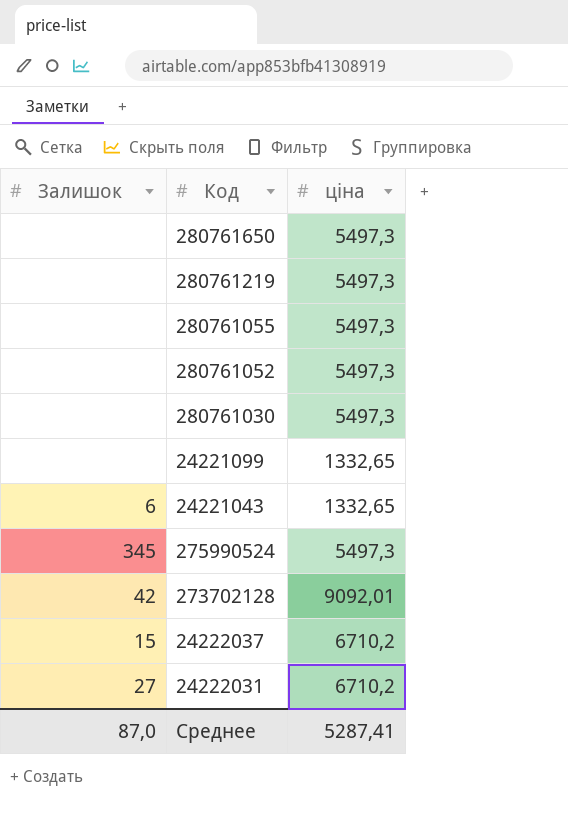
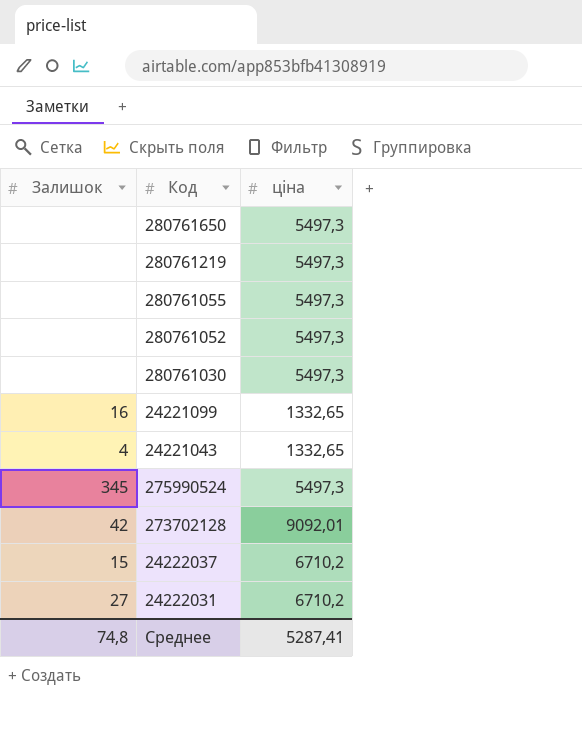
24221099 | Залишок: none -> 16
24221043 | Залишок: 6 -> 4
Среднее | Залишок: 87,0 -> 74,8

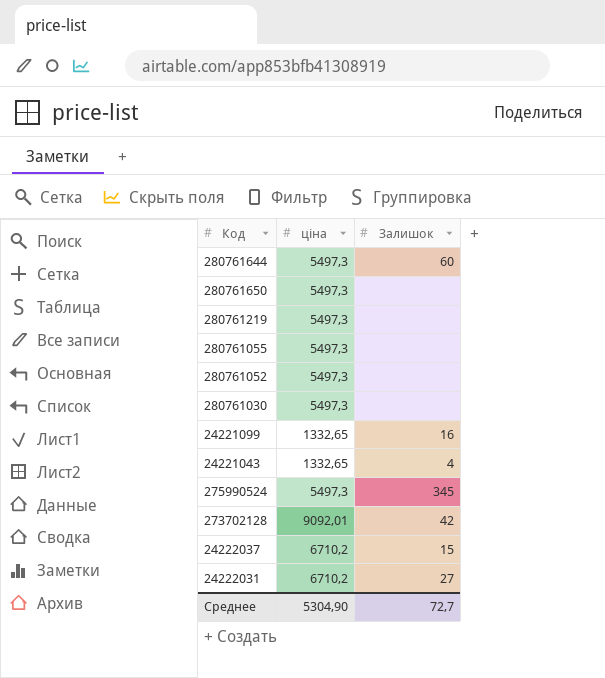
column Залишок | position: 1 -> 3
row 280761644: none -> 5497,3 | 60
Среднее | ціна: 5287,41 -> 5304,90
Среднее | Залишок: 74,8 -> 72,7

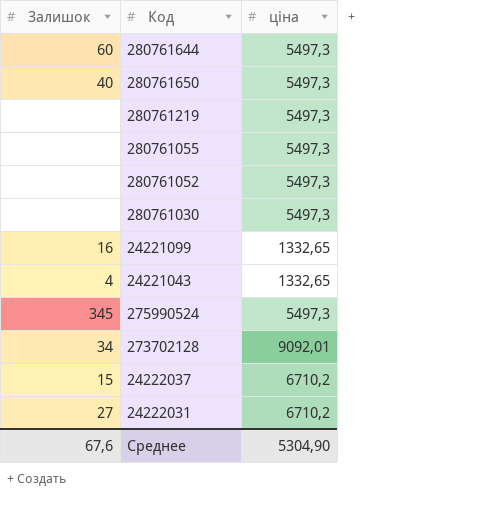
column Залишок | position: 3 -> 1
280761650 | Залишок: none -> 40
273702128 | Залишок: 42 -> 34
Среднее | Залишок: 72,7 -> 67,6

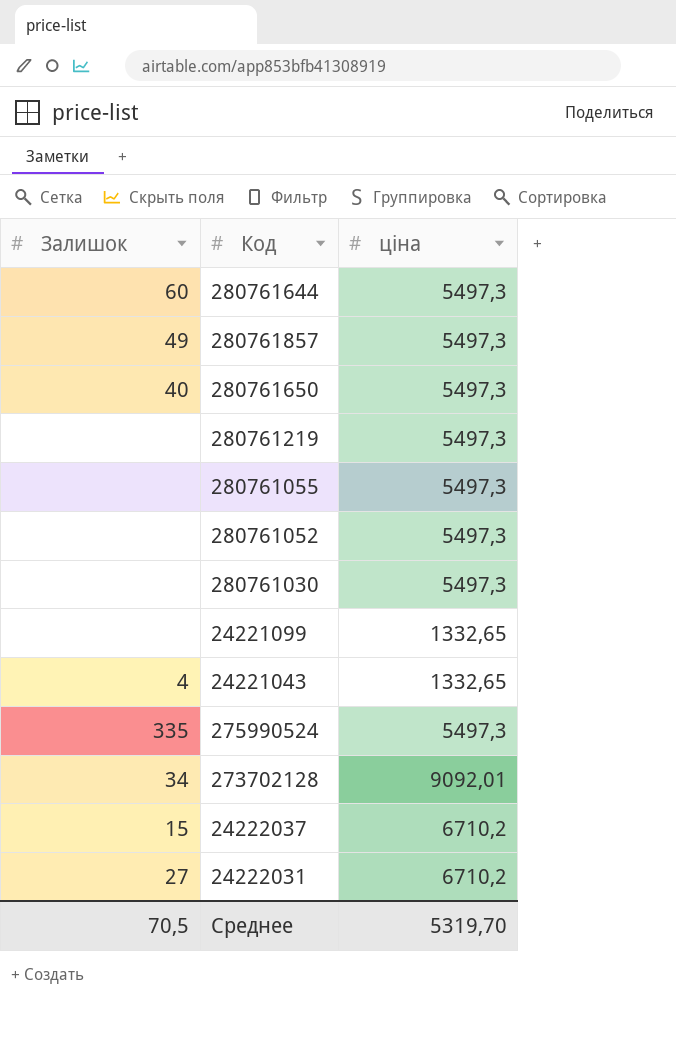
row 280761857: none -> 49 | 5497,3
24221099 | Залишок: 16 -> none
275990524 | Залишок: 345 -> 335
Среднее | Залишок: 67,6 -> 70,5
Среднее | ціна: 5304,90 -> 5319,70

